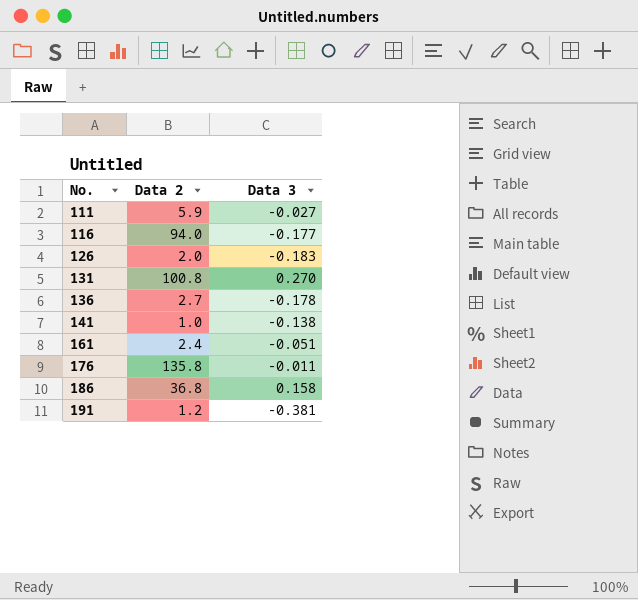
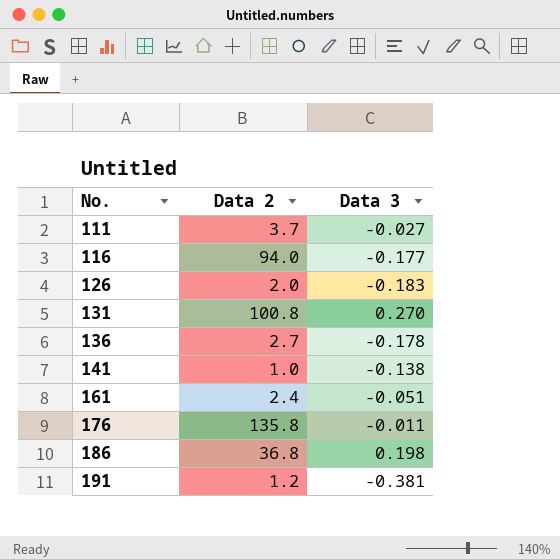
111 | Data 2: 5.9 -> 3.7
186 | Data 3: 0.158 -> 0.198

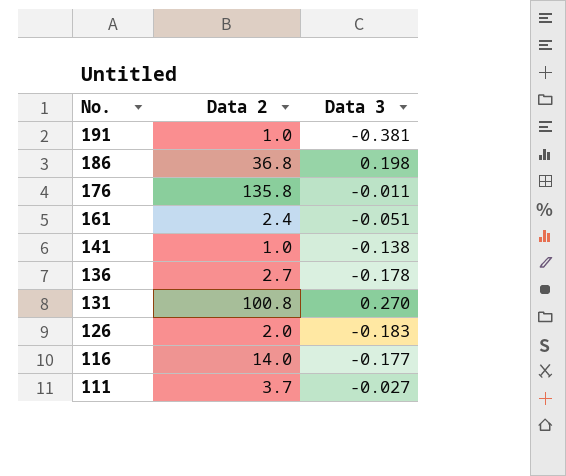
row order: No. ascending -> No. descending
191 | Data 2: 1.2 -> 1.0
116 | Data 2: 94.0 -> 14.0

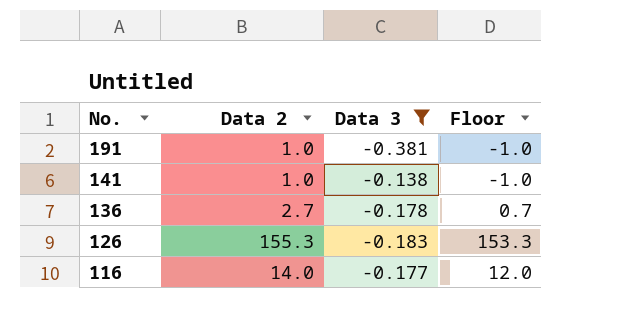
filter: none -> Data 3 <= -0.138
column Floor | formula: none -> [Data 2] - 2
126 | Data 2: 2.0 -> 155.3

